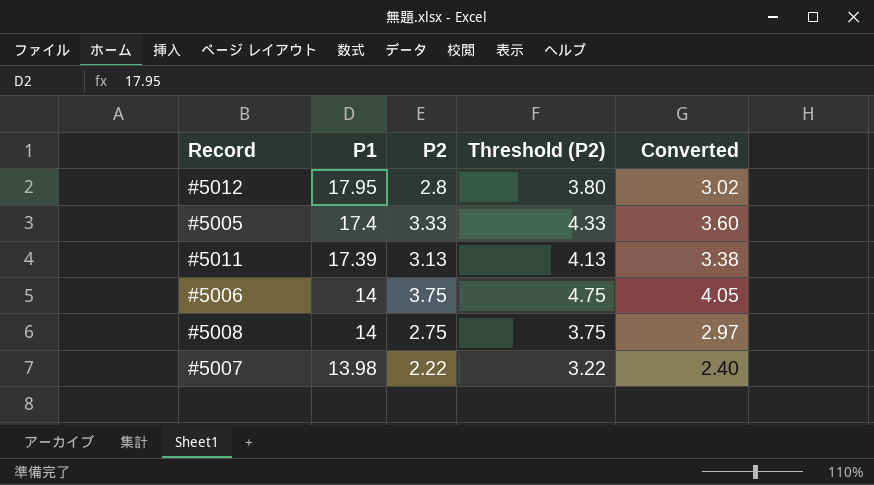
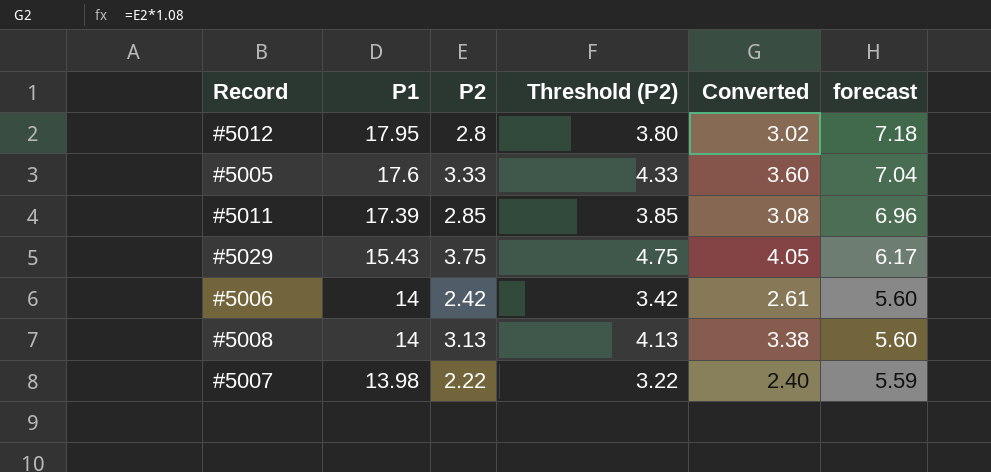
column forecast | formula: none -> [P1] * 0.4
#5005 | P1: 17.4 -> 17.6
#5011 | P2: 3.13 -> 2.85
#5011 | Threshold (P2): 4.13 -> 3.85
#5011 | Converted: 3.38 -> 3.08
row #5029: none -> 15.43 | 3.75 | 4.75 | 4.05 | 6.17
#5006 | P2: 3.75 -> 2.42
#5006 | Threshold (P2): 4.75 -> 3.42
#5006 | Converted: 4.05 -> 2.61
#5008 | P2: 2.75 -> 3.13
#5008 | Threshold (P2): 3.75 -> 4.13
#5008 | Converted: 2.97 -> 3.38

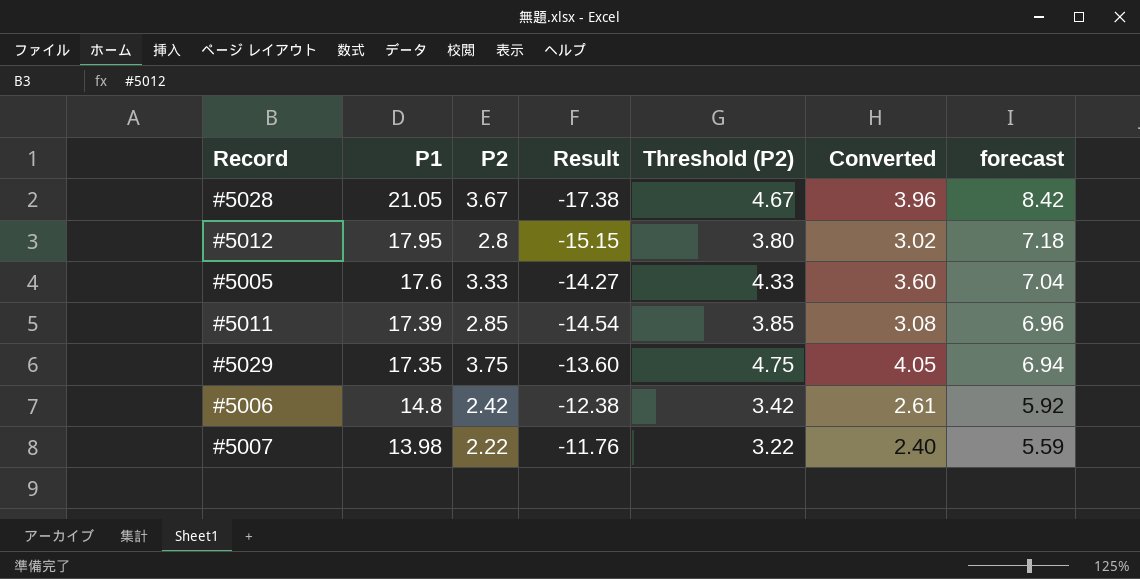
column Result | formula: none -> [P2] - [P1]
row #5008: 14 | 3.13 | 4.13 | 3.38 | 5.60 -> none
row #5028: none -> 21.05 | 3.67 | -17.38 | 4.67 | 3.96 | 8.42
#5029 | P1: 15.43 -> 17.35
#5029 | forecast: 6.17 -> 6.94
#5006 | P1: 14 -> 14.8
#5006 | forecast: 5.60 -> 5.92

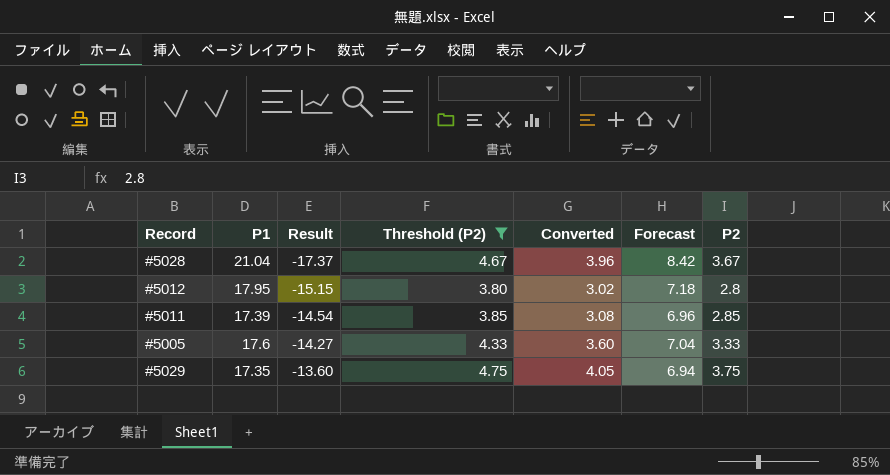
filter: none -> Threshold (P2) >= 3.80
row order: P1 descending -> Result ascending
column name: forecast -> Forecast
column P2 | position: 3 -> 7
#5028 | P1: 21.05 -> 21.04
#5028 | Result: -17.38 -> -17.37

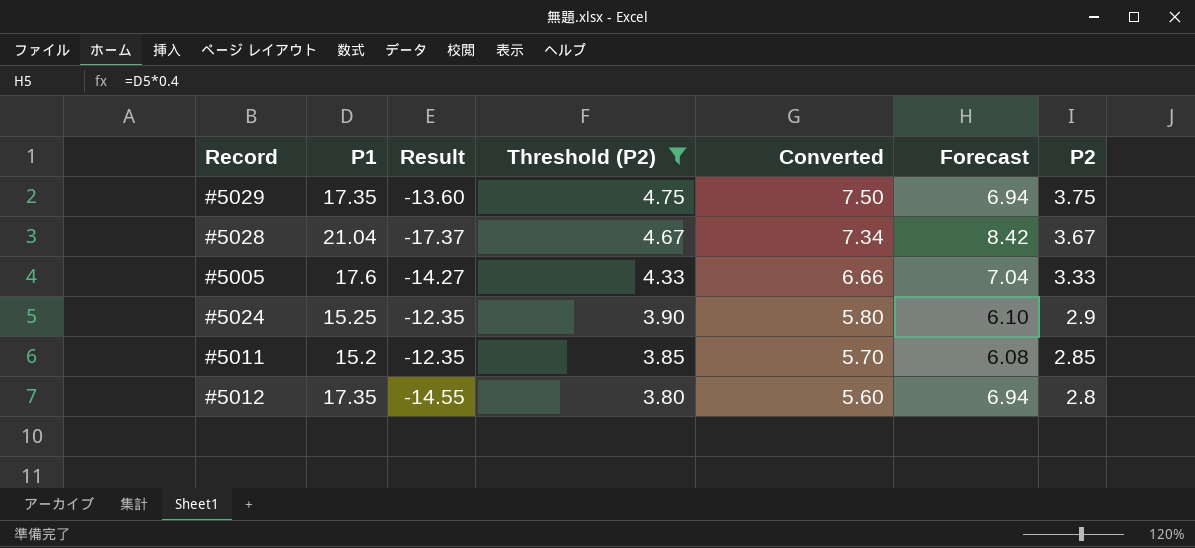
row order: Result ascending -> Threshold (P2) descending
column Converted | formula: [P2] * 1.08 -> [P2] * 2
row #5024: none -> 15.25 | -12.35 | 3.90 | 5.80 | 6.10 | 2.9
#5011 | P1: 17.39 -> 15.2
#5011 | Result: -14.54 -> -12.35
#5011 | Forecast: 6.96 -> 6.08
#5012 | P1: 17.95 -> 17.35
#5012 | Result: -15.15 -> -14.55
#5012 | Forecast: 7.18 -> 6.94

